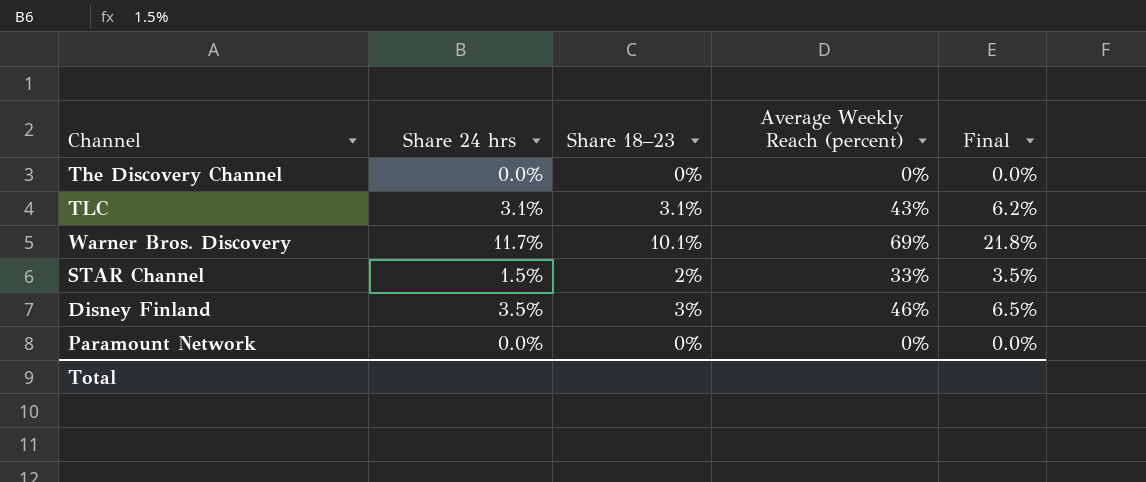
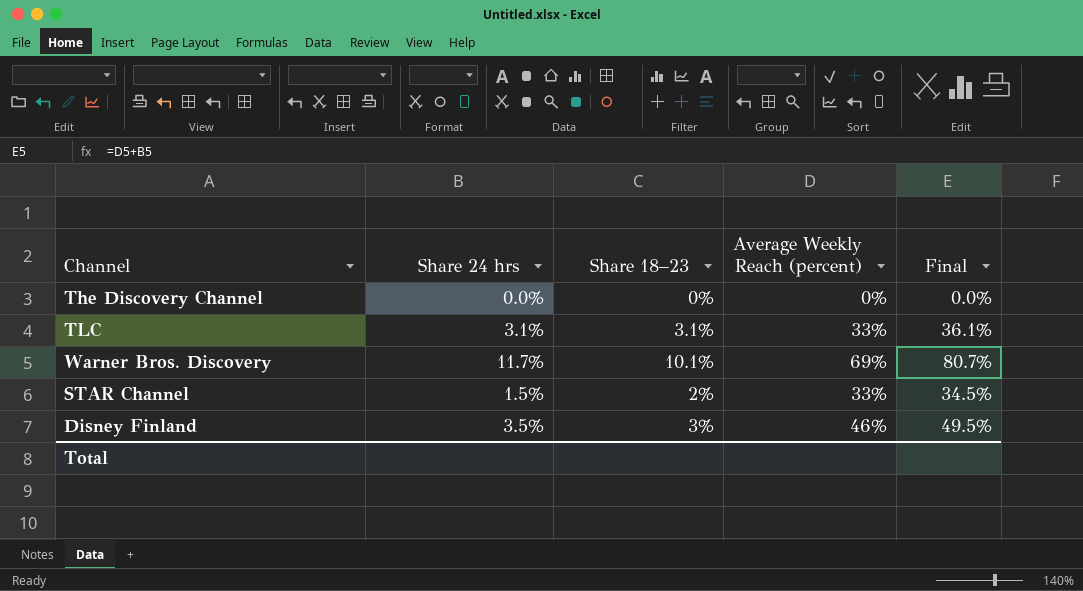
column Final | formula: [Share 24 hrs] + [Share 18–23] -> [Share 24 hrs] + [Average Weekly Reach (percent)]
row Paramount Network: 0.0% | 0% | 0% | 0.0% -> none
TLC | Average Weekly Reach (percent): 43% -> 33%

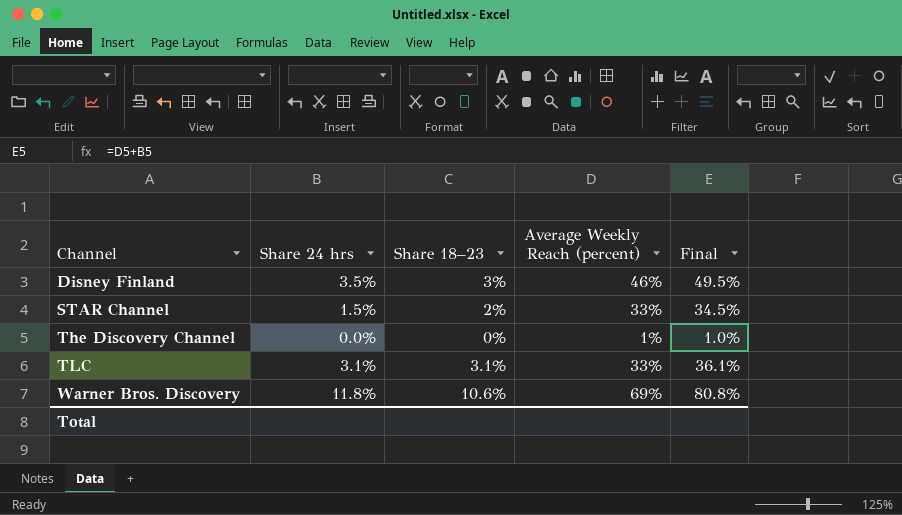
row order: none -> Channel ascending
The Discovery Channel | Average Weekly Reach (percent): 0% -> 1%
The Discovery Channel | Final: 0.0% -> 1.0%
Warner Bros. Discovery | Share 24 hrs: 11.7% -> 11.8%
Warner Bros. Discovery | Share 18–23: 10.1% -> 10.6%
Warner Bros. Discovery | Final: 80.7% -> 80.8%

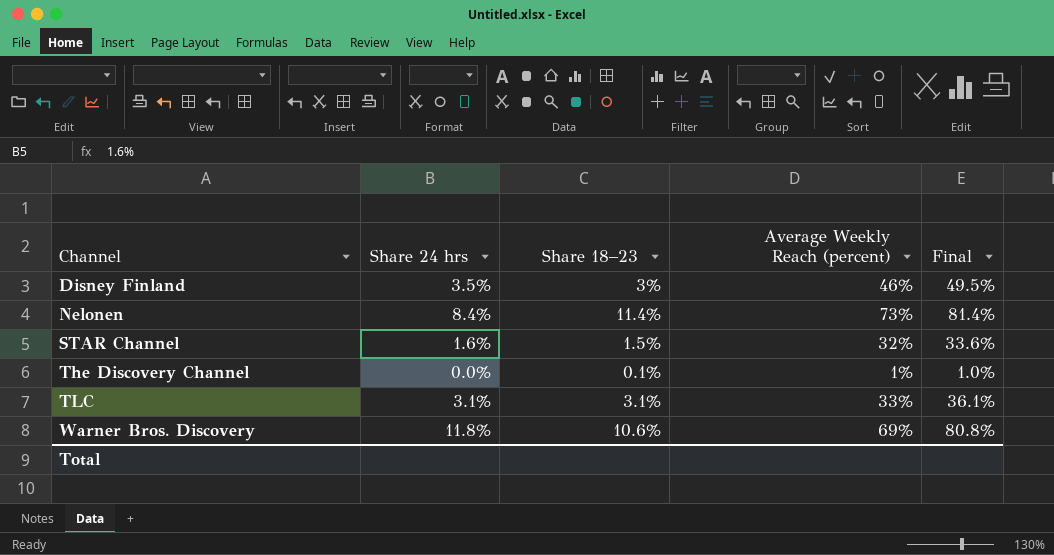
row Nelonen: none -> 8.4% | 11.4% | 73% | 81.4%
STAR Channel | Share 24 hrs: 1.5% -> 1.6%
STAR Channel | Share 18–23: 2% -> 1.5%
STAR Channel | Average Weekly Reach (percent): 33% -> 32%
STAR Channel | Final: 34.5% -> 33.6%
The Discovery Channel | Share 18–23: 0% -> 0.1%

